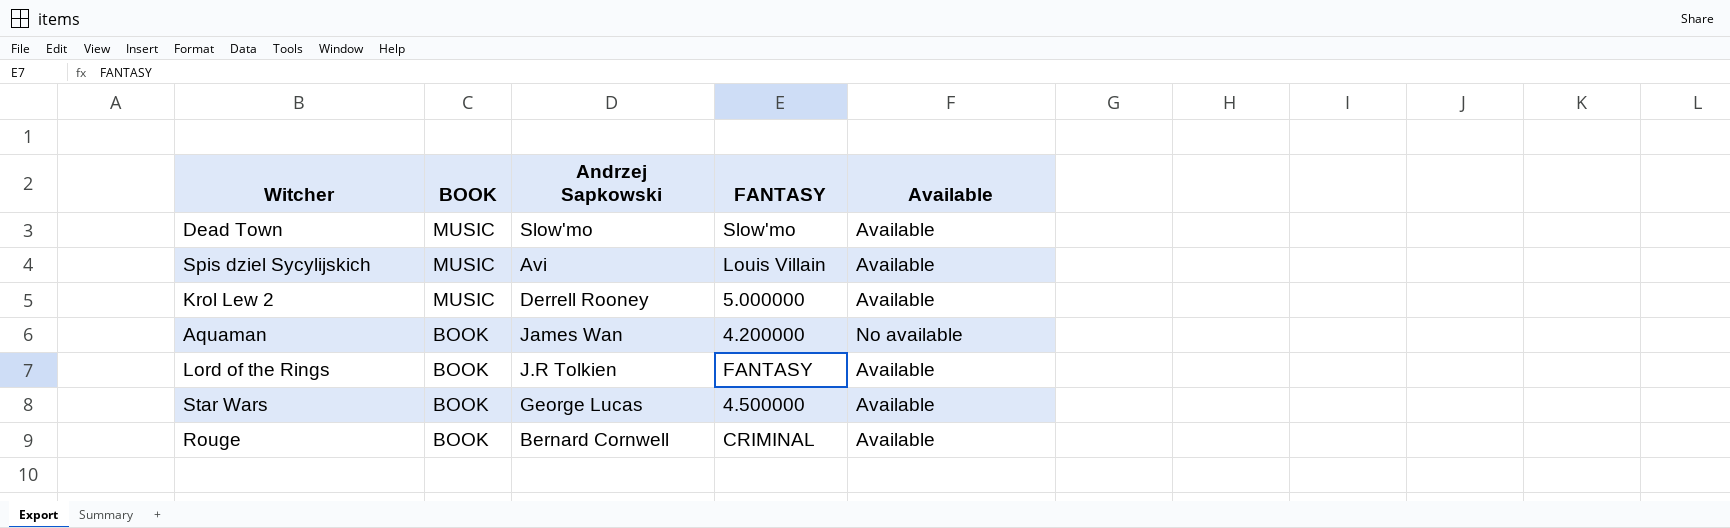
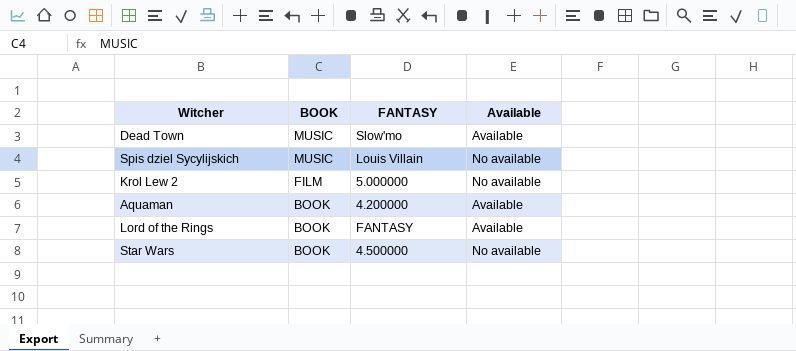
column Andrzej Sapkowski | position: 3 -> none
row Rouge: BOOK | Bernard Cornwell | CRIMINAL | Available -> none
Spis dziel Sycylijskich | Available: Available -> No available
Krol Lew 2 | BOOK: MUSIC -> FILM
Krol Lew 2 | Available: Available -> No available
Aquaman | Available: No available -> Available
Star Wars | Available: Available -> No available

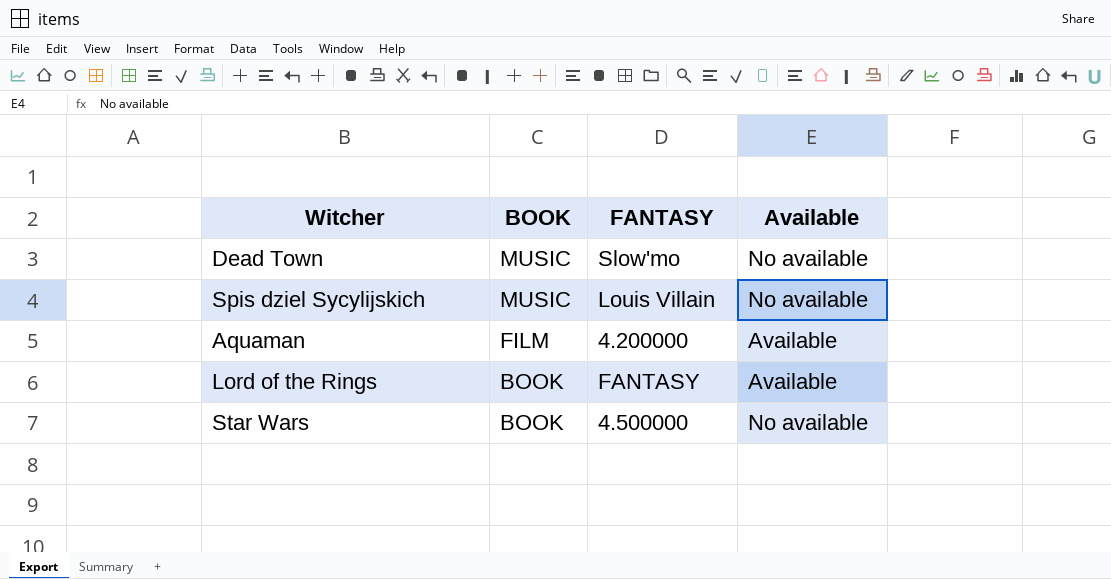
row Krol Lew 2: FILM | 5.000000 | No available -> none
Dead Town | Available: Available -> No available
Aquaman | BOOK: BOOK -> FILM

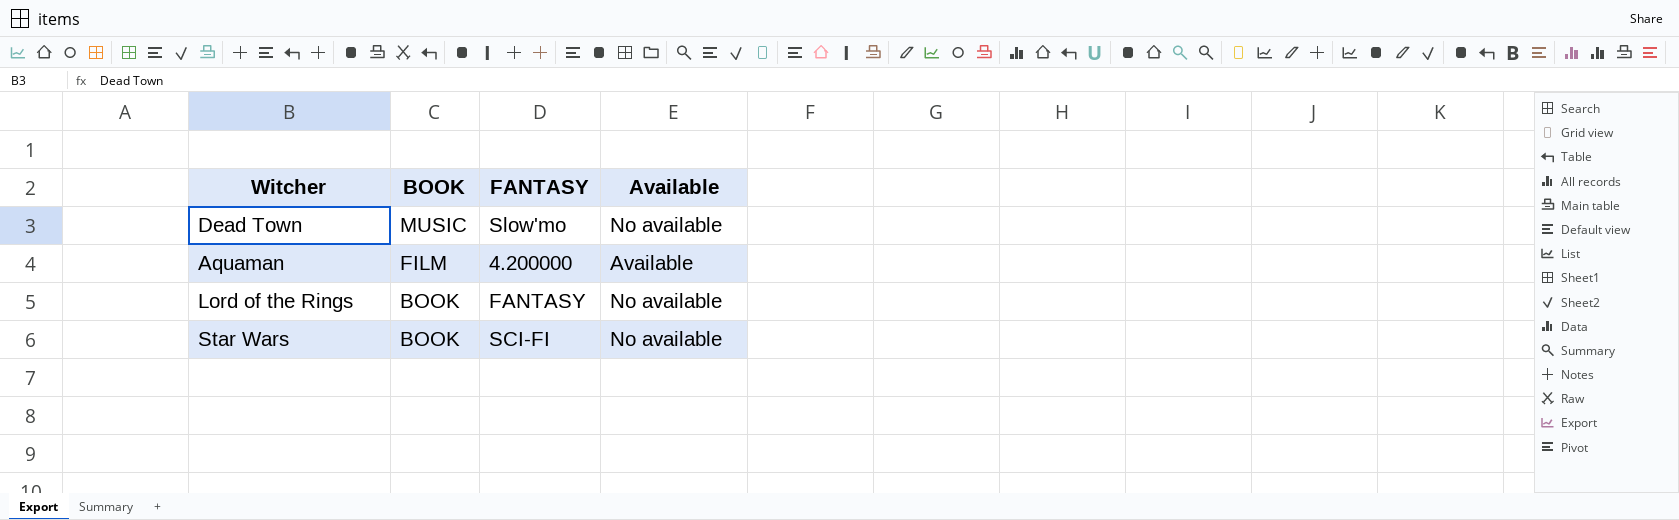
row Spis dziel Sycylijskich: MUSIC | Louis Villain | No available -> none
Lord of the Rings | Available: Available -> No available
Star Wars | FANTASY: 4.500000 -> SCI-FI

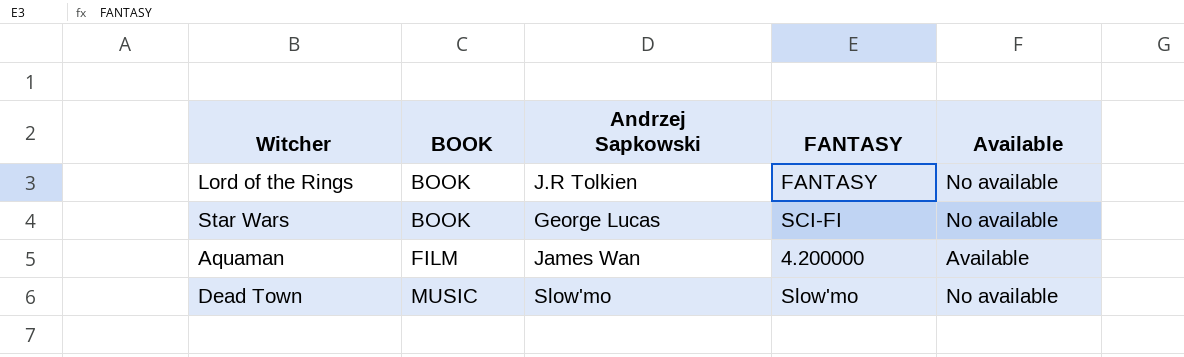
row order: BOOK descending -> BOOK ascending
column Andrzej Sapkowski | position: none -> 3

